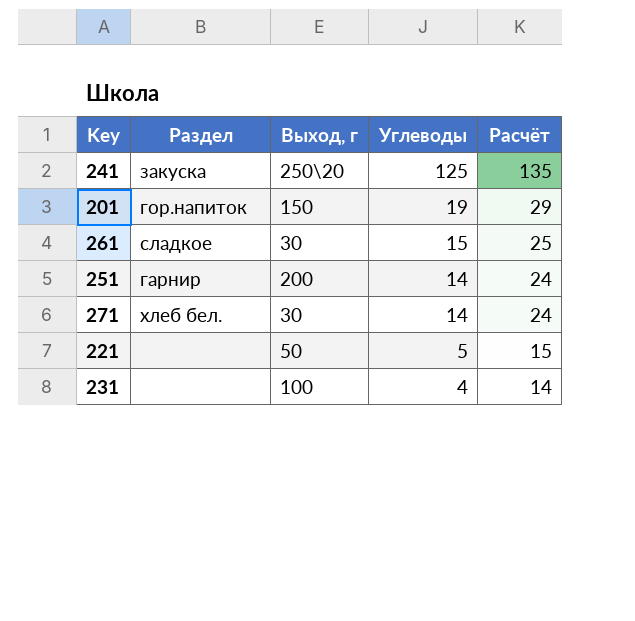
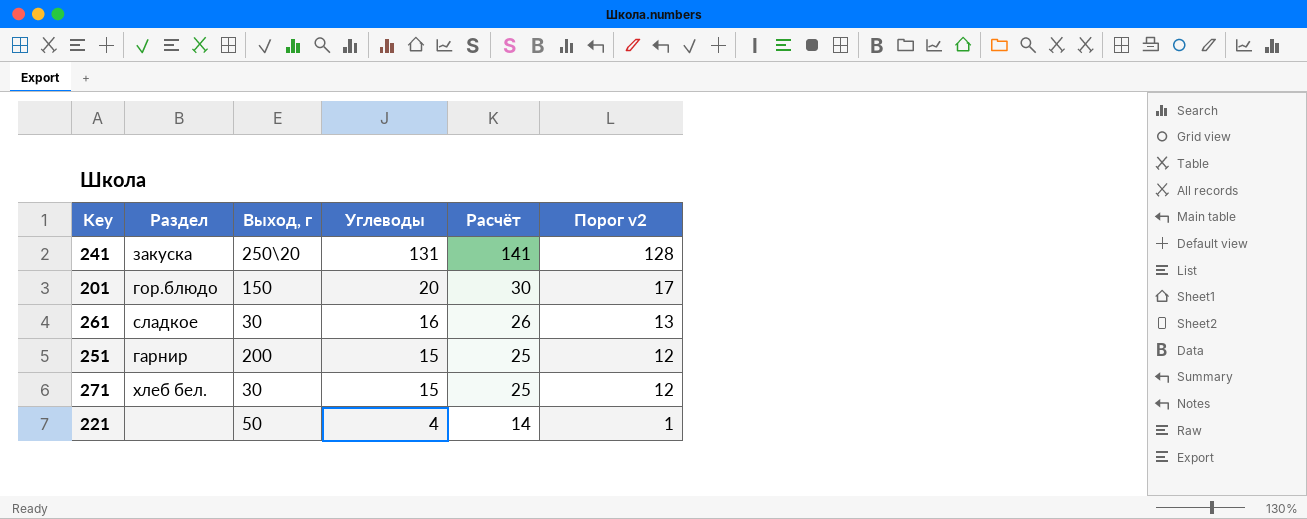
column Порог v2 | formula: none -> [Углеводы] - 3
row 231: none | 100 | 4 | 14 -> none
241 | Углеводы: 125 -> 131
241 | Расчёт: 135 -> 141
201 | Раздел: гор.напиток -> гор.блюдо
201 | Углеводы: 19 -> 20
201 | Расчёт: 29 -> 30
261 | Углеводы: 15 -> 16
261 | Расчёт: 25 -> 26
251 | Углеводы: 14 -> 15
251 | Расчёт: 24 -> 25
271 | Углеводы: 14 -> 15
271 | Расчёт: 24 -> 25
221 | Углеводы: 5 -> 4
221 | Расчёт: 15 -> 14

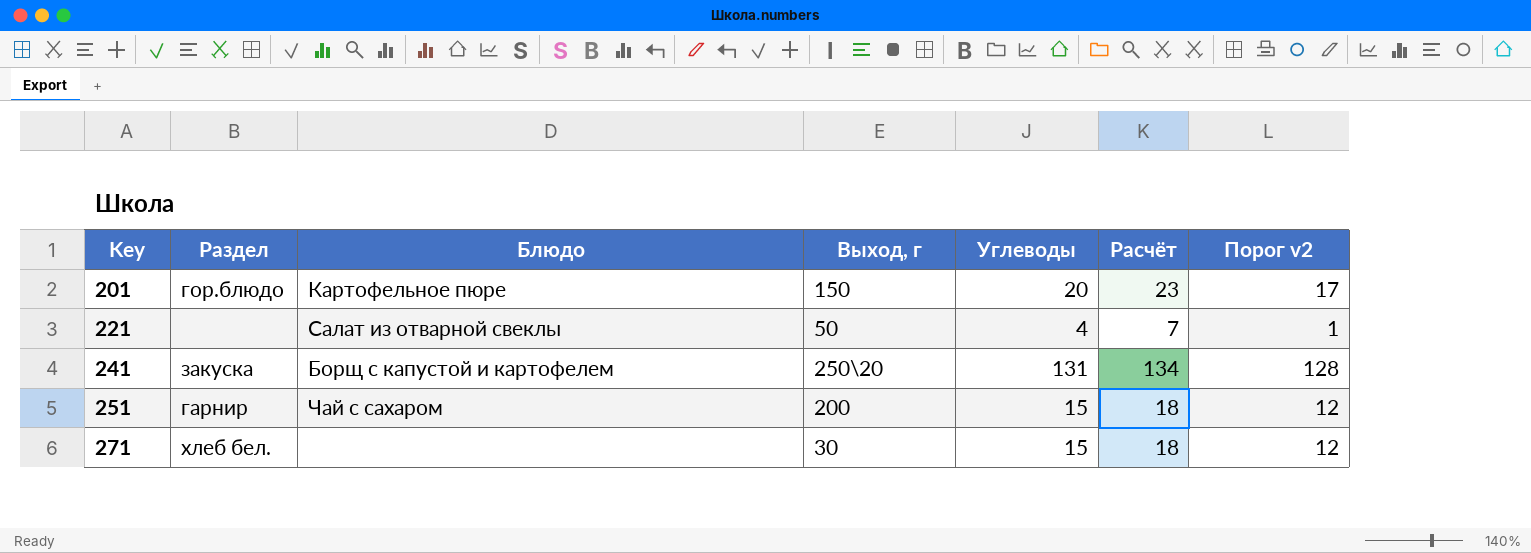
row order: Углеводы descending -> Key ascending
column Блюдо | position: none -> 3
column Расчёт | formula: [Углеводы] + 10 -> [Углеводы] + 3
row 261: сладкое | 30 | 16 | 26 | 13 -> none

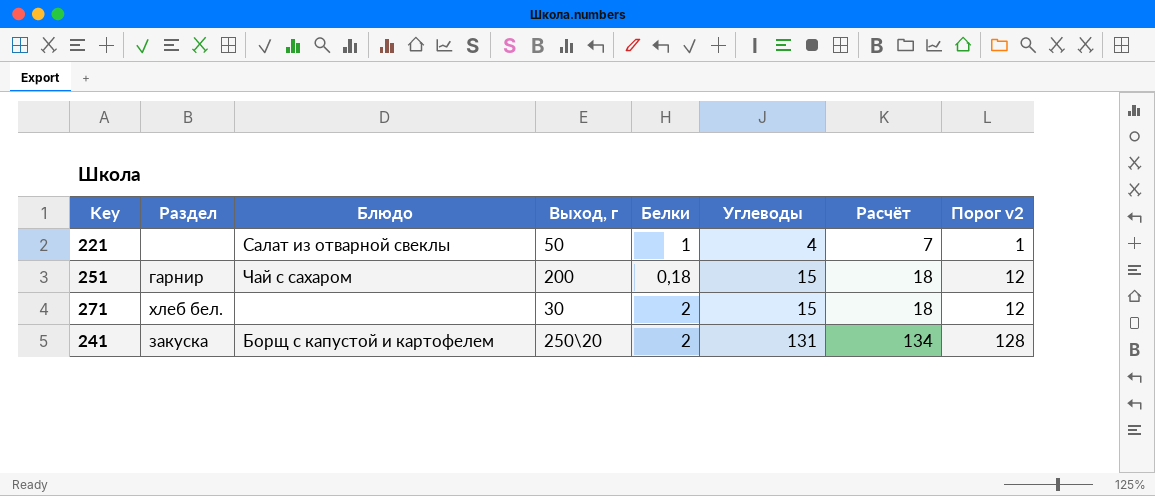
row order: Key ascending -> Углеводы ascending
column Белки | position: none -> 5
row 201: гор.блюдо | Картофельное пюре | 150 | 20 | 23 | 17 -> none

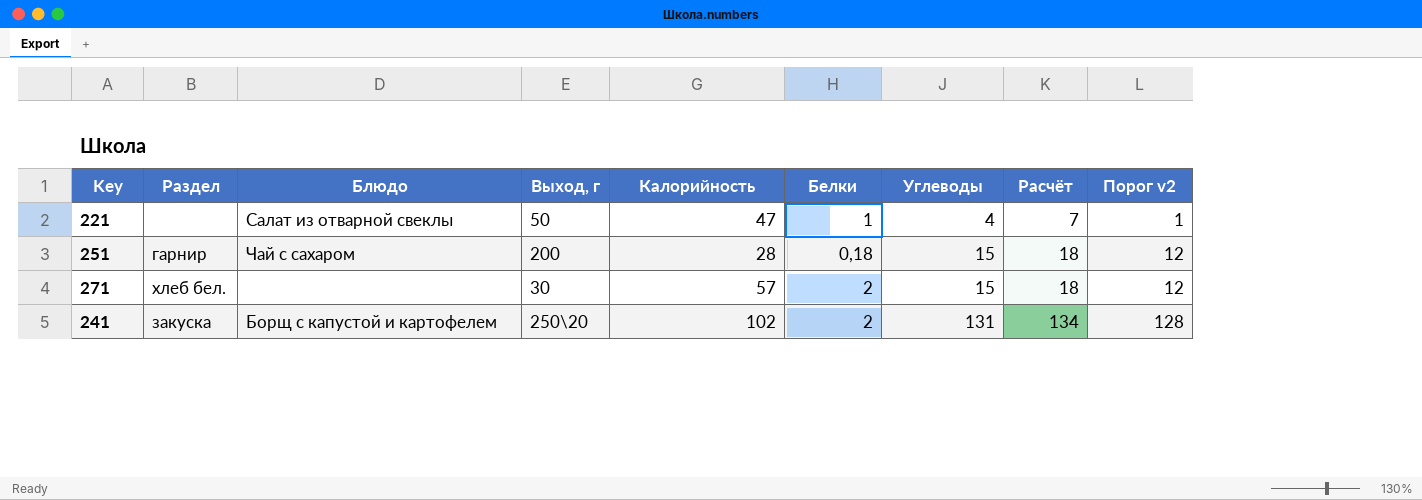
column Калорийность | position: none -> 5

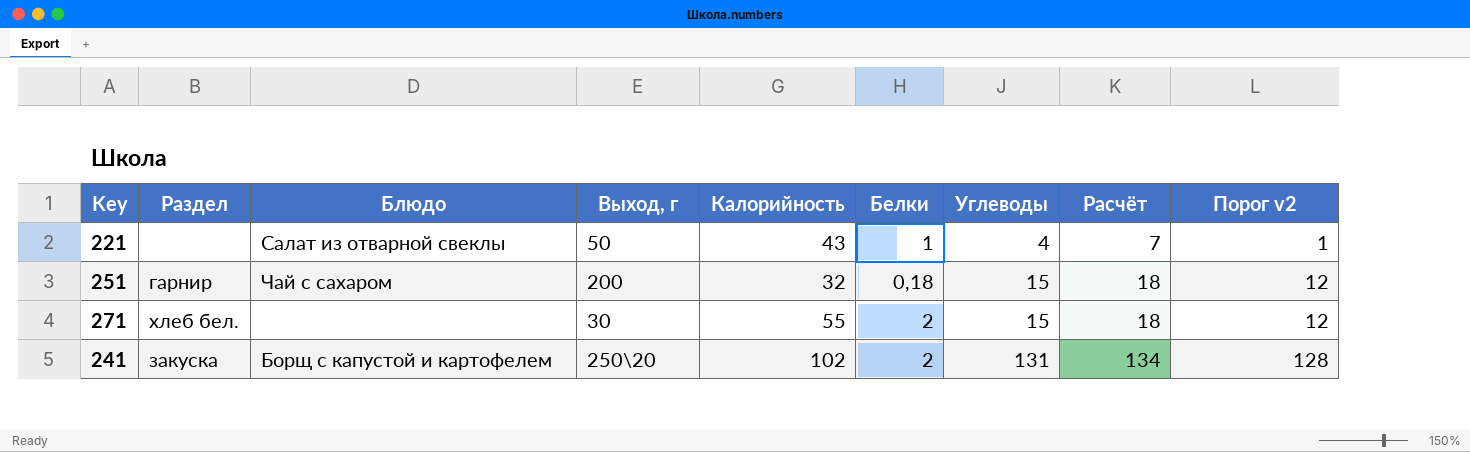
221 | Калорийность: 47 -> 43
251 | Калорийность: 28 -> 32
271 | Калорийность: 57 -> 55

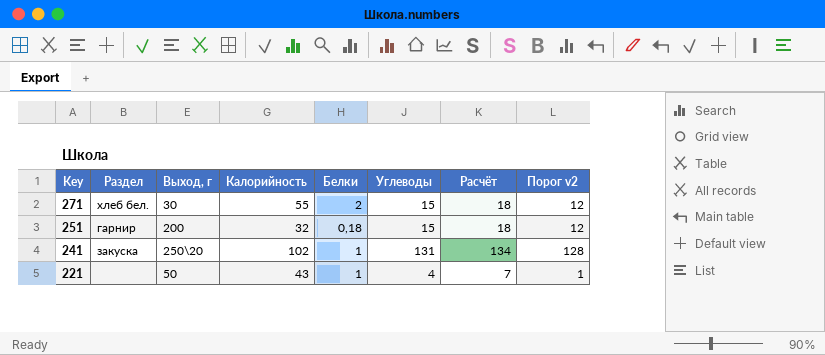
row order: Углеводы ascending -> Key descending
column Блюдо | position: 3 -> none
241 | Белки: 2 -> 1

